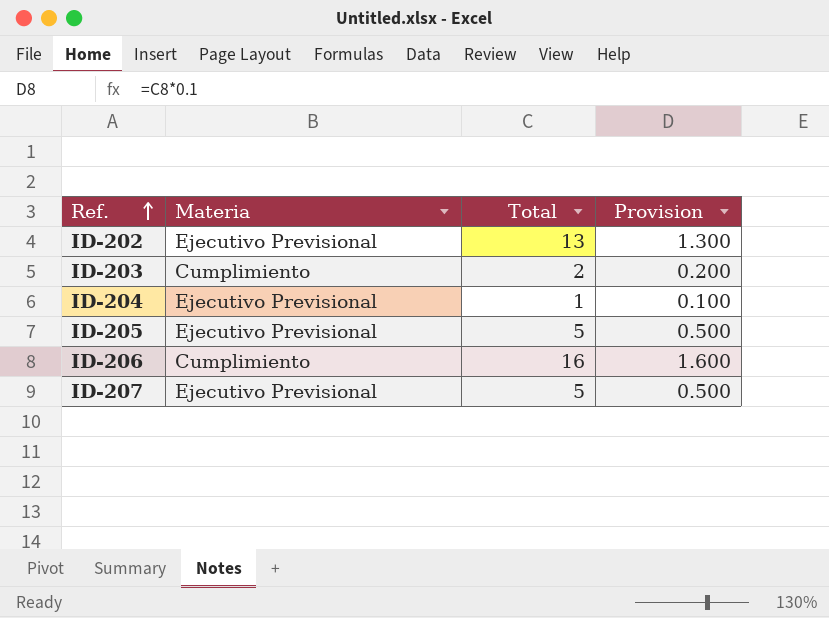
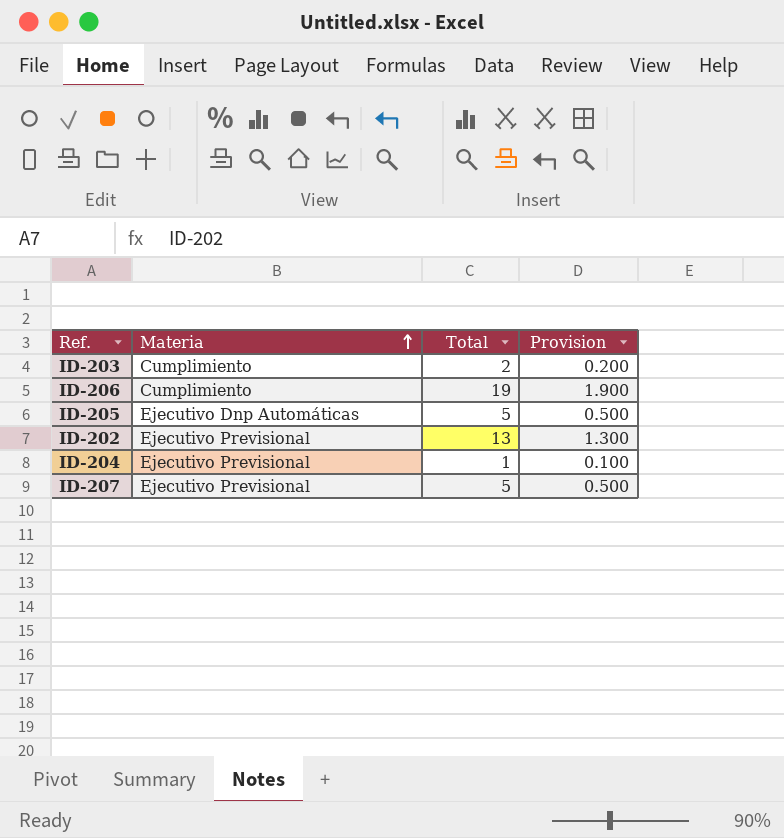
row order: Ref. ascending -> Materia ascending
ID-206 | Total: 16 -> 19
ID-206 | Provision: 1.600 -> 1.900
ID-205 | Materia: Ejecutivo Previsional -> Ejecutivo Dnp Automáticas

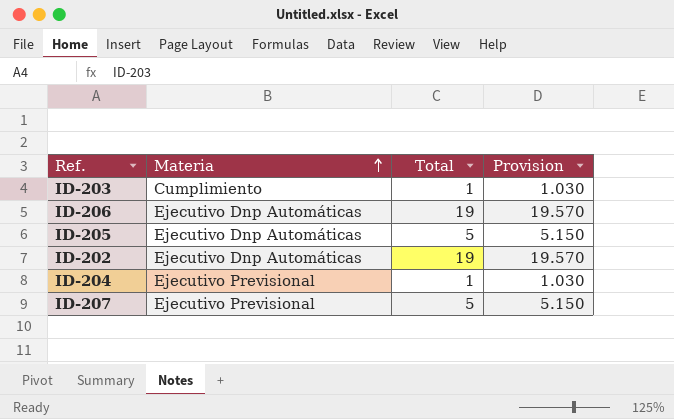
column Provision | formula: [Total] * 0.1 -> [Total] * 1.03
ID-203 | Total: 2 -> 1
ID-206 | Materia: Cumplimiento -> Ejecutivo Dnp Automáticas
ID-202 | Materia: Ejecutivo Previsional -> Ejecutivo Dnp Automáticas
ID-202 | Total: 13 -> 19

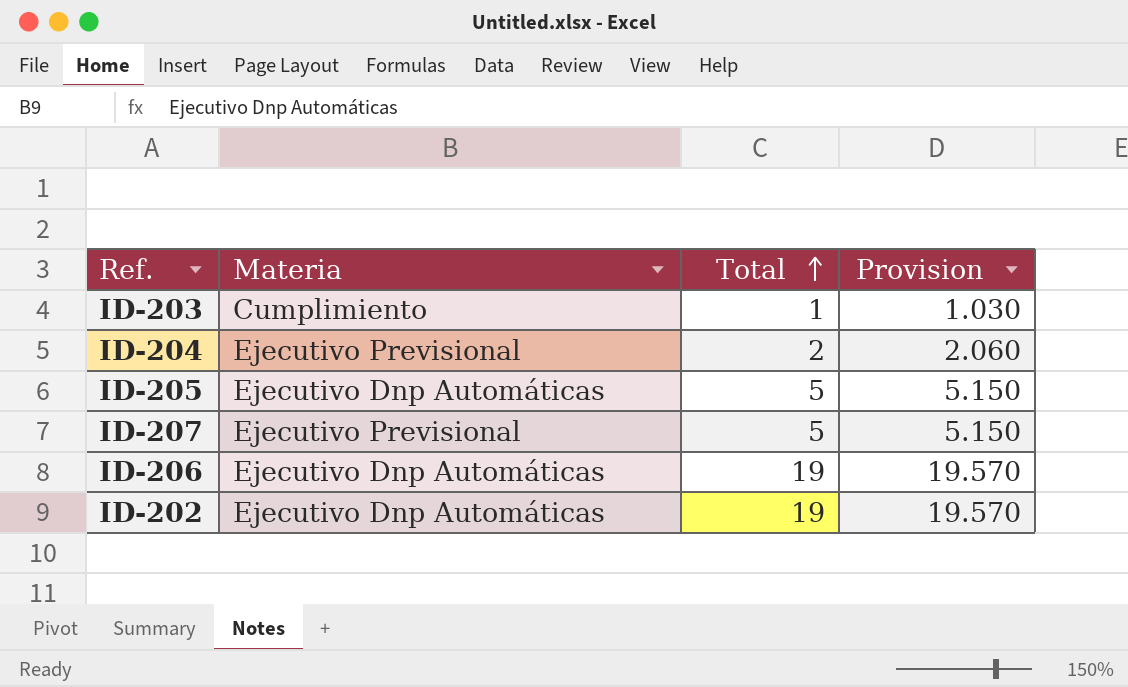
row order: Materia ascending -> Total ascending
ID-204 | Total: 1 -> 2
ID-204 | Provision: 1.030 -> 2.060

